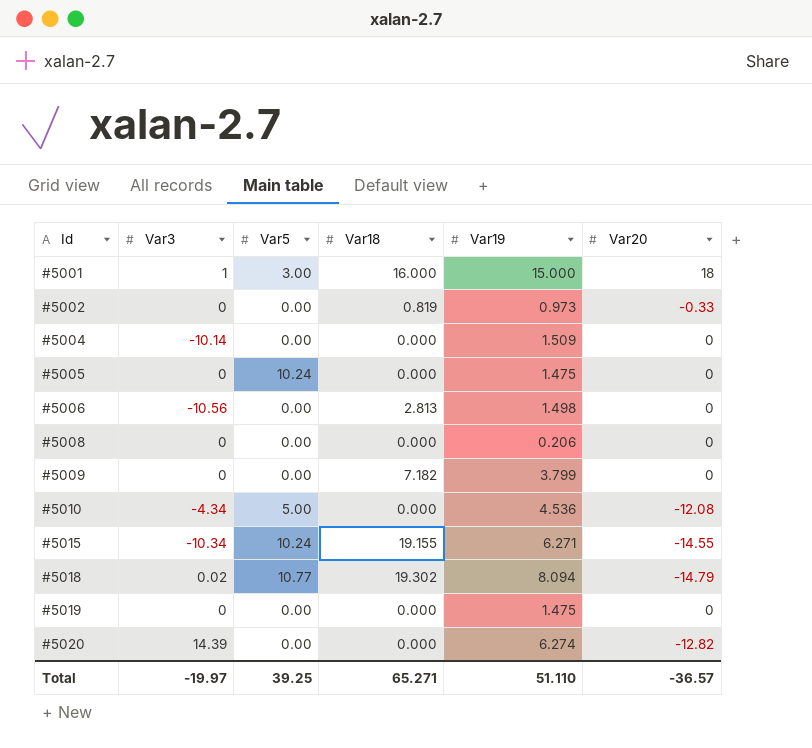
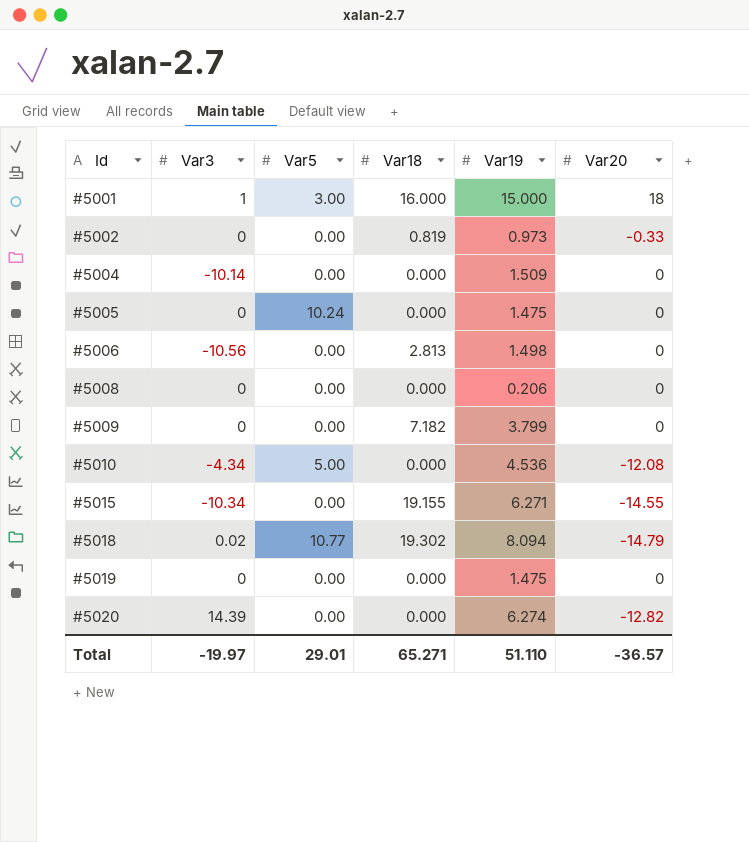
#5015 | Var5: 10.24 -> 0.00
Total | Var5: 39.25 -> 29.01

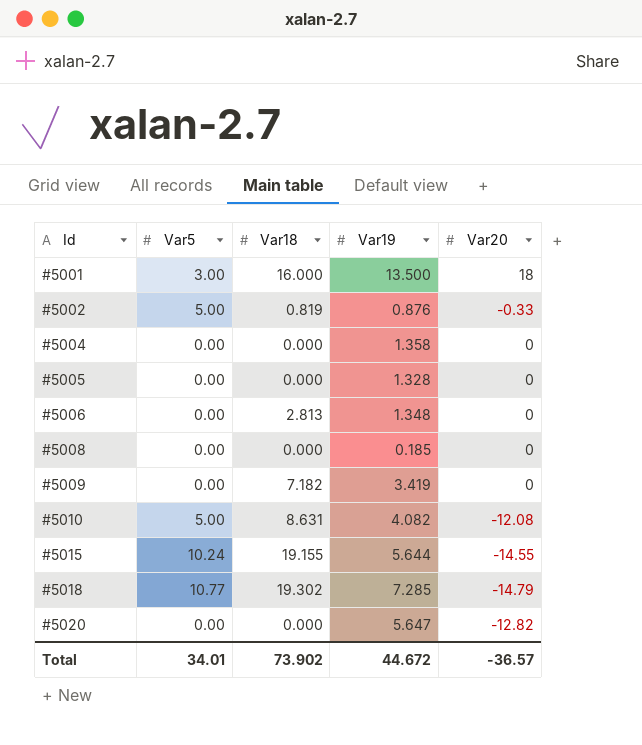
column Var3 | position: 2 -> none
row #5019: 0 | 0.00 | 0.000 | 1.475 | 0 -> none
#5001 | Var19: 15.000 -> 13.500
#5002 | Var5: 0.00 -> 5.00
#5002 | Var19: 0.973 -> 0.876
#5004 | Var19: 1.509 -> 1.358
#5005 | Var5: 10.24 -> 0.00
#5005 | Var19: 1.475 -> 1.328
#5006 | Var19: 1.498 -> 1.348
#5008 | Var19: 0.206 -> 0.185
#5009 | Var19: 3.799 -> 3.419
#5010 | Var18: 0.000 -> 8.631
#5010 | Var19: 4.536 -> 4.082
#5015 | Var5: 0.00 -> 10.24
#5015 | Var19: 6.271 -> 5.644
#5018 | Var19: 8.094 -> 7.285
#5020 | Var19: 6.274 -> 5.647
Total | Var5: 29.01 -> 34.01
Total | Var18: 65.271 -> 73.902
Total | Var19: 51.110 -> 44.672

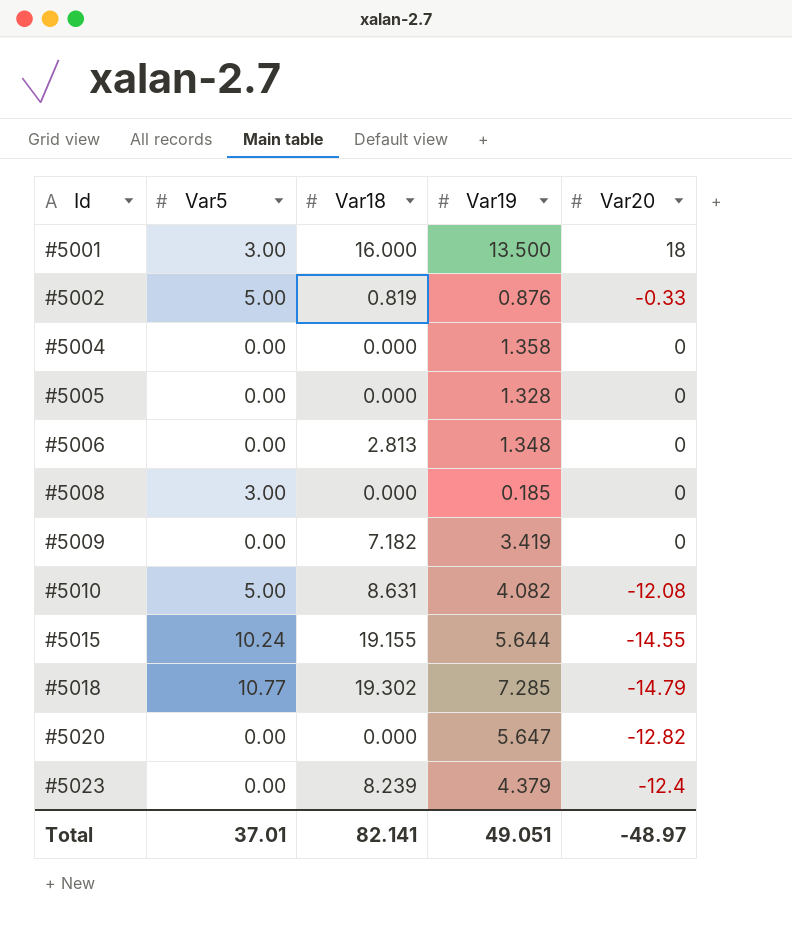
#5008 | Var5: 0.00 -> 3.00
row #5023: none -> 0.00 | 8.239 | 4.379 | -12.4
Total | Var5: 34.01 -> 37.01
Total | Var18: 73.902 -> 82.141
Total | Var19: 44.672 -> 49.051
Total | Var20: -36.57 -> -48.97

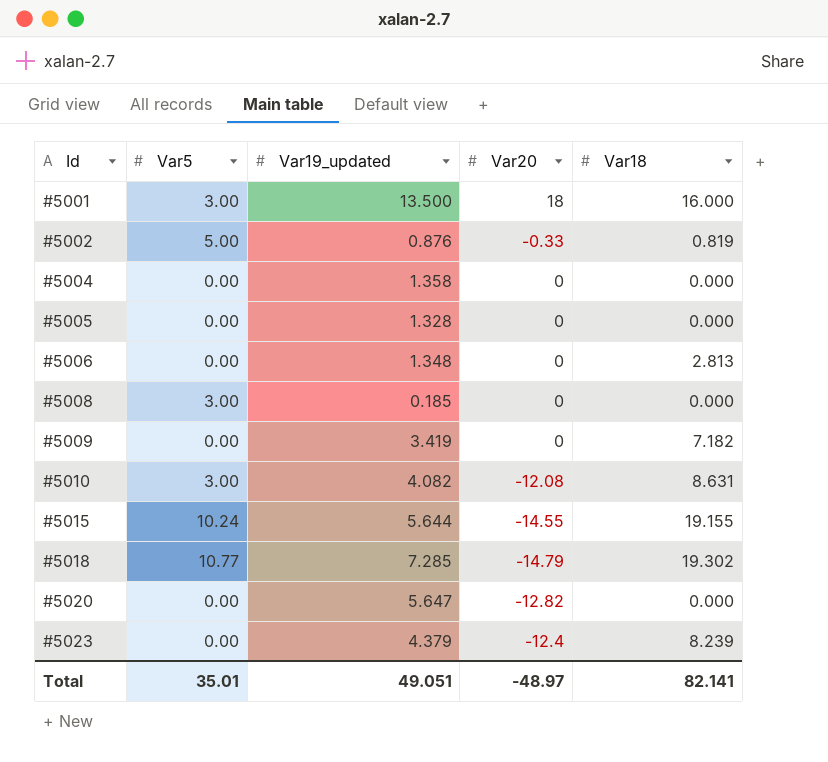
column name: Var19 -> Var19_updated
column Var18 | position: 3 -> 5
#5010 | Var5: 5.00 -> 3.00
Total | Var5: 37.01 -> 35.01

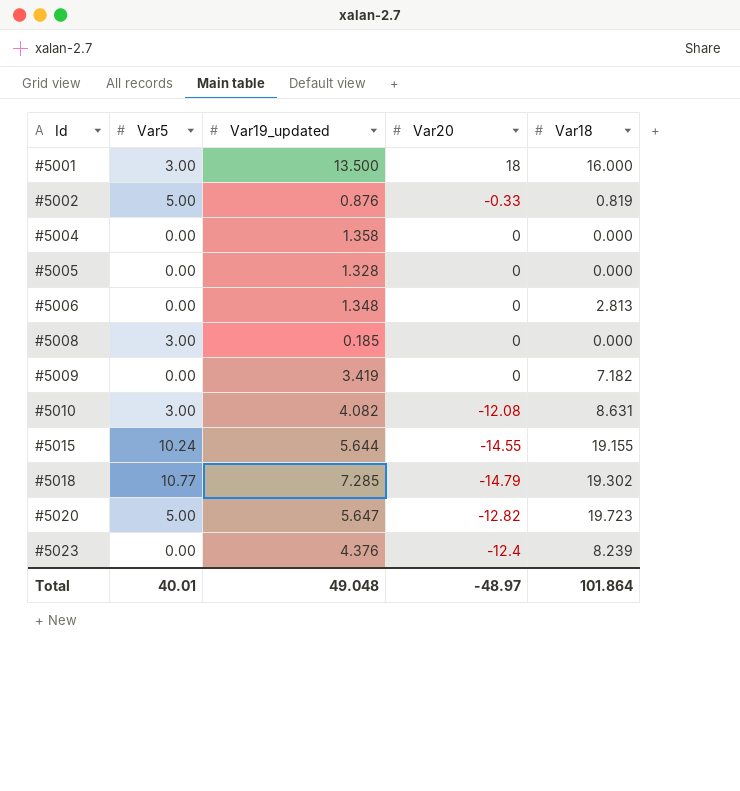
#5020 | Var5: 0.00 -> 5.00
#5020 | Var18: 0.000 -> 19.723
#5023 | Var19_updated: 4.379 -> 4.376
Total | Var5: 35.01 -> 40.01
Total | Var19_updated: 49.051 -> 49.048
Total | Var18: 82.141 -> 101.864

